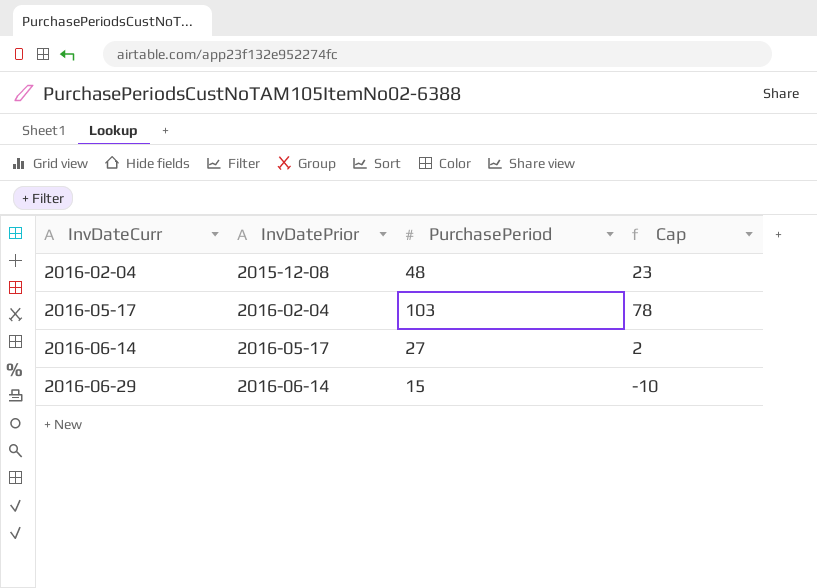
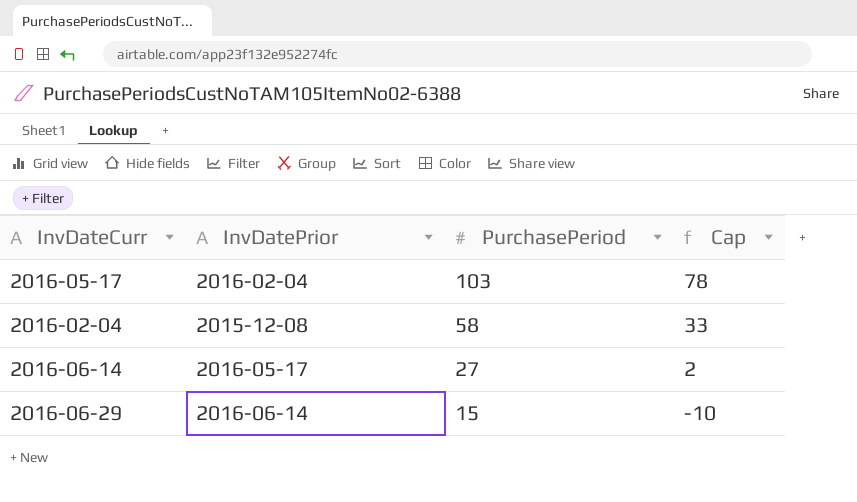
row order: InvDateCurr ascending -> PurchasePeriod descending
2016-02-04 | PurchasePeriod: 48 -> 58
2016-02-04 | Cap: 23 -> 33

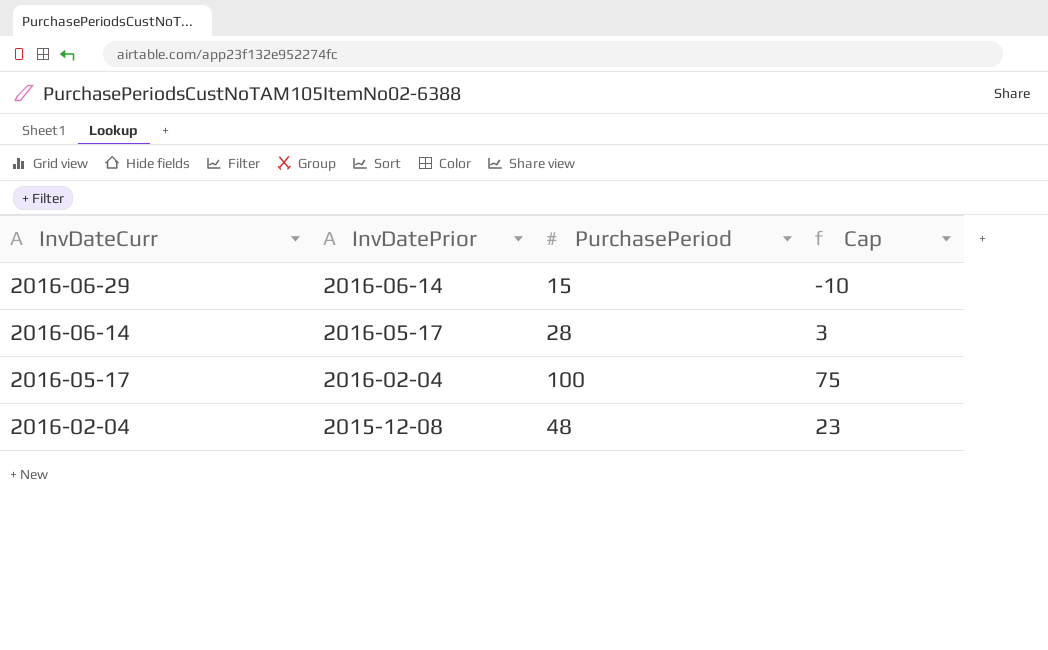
row order: PurchasePeriod descending -> InvDateCurr descending
2016-06-14 | PurchasePeriod: 27 -> 28
2016-06-14 | Cap: 2 -> 3
2016-05-17 | PurchasePeriod: 103 -> 100
2016-05-17 | Cap: 78 -> 75
2016-02-04 | PurchasePeriod: 58 -> 48
2016-02-04 | Cap: 33 -> 23

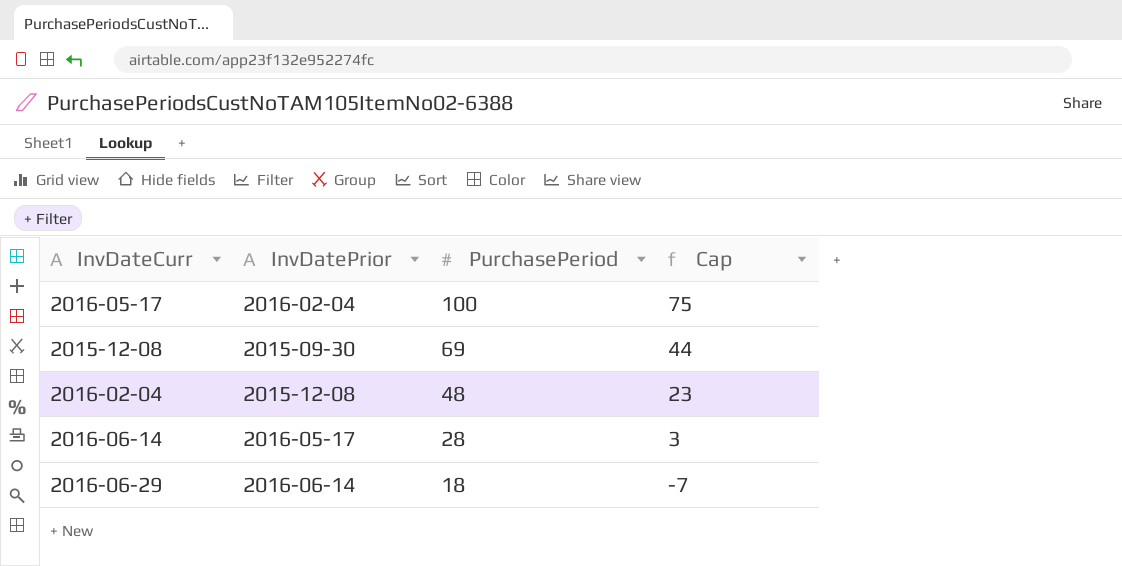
row order: InvDateCurr descending -> PurchasePeriod descending
row 2015-12-08: none -> 2015-09-30 | 69 | 44
2016-06-29 | PurchasePeriod: 15 -> 18
2016-06-29 | Cap: -10 -> -7

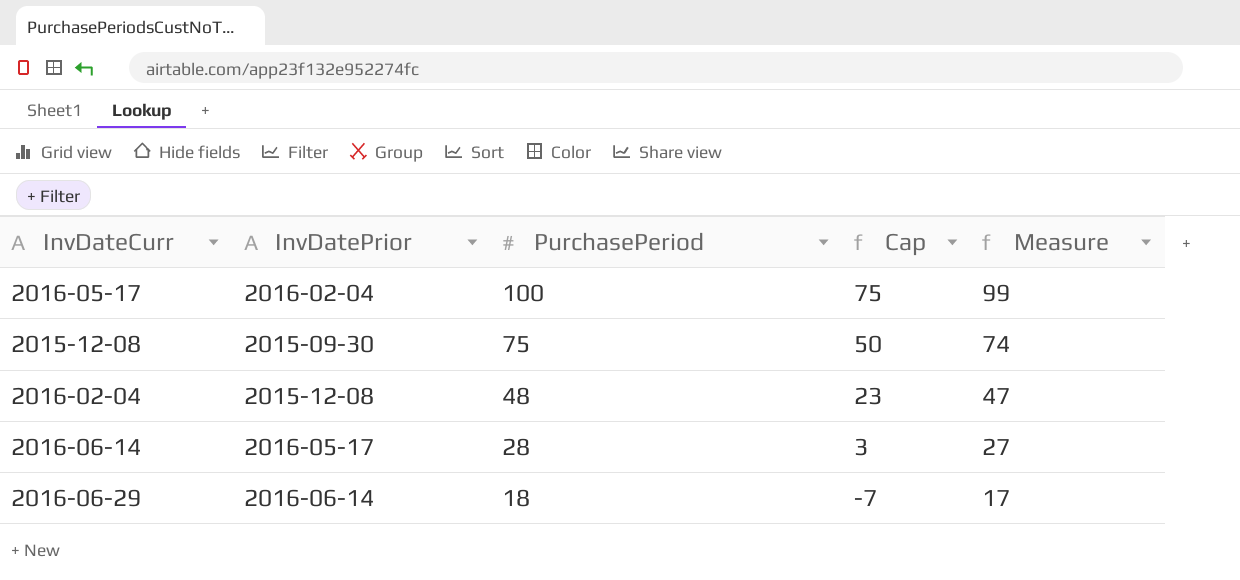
column Measure | formula: none -> [PurchasePeriod] - 1
2015-12-08 | PurchasePeriod: 69 -> 75
2015-12-08 | Cap: 44 -> 50

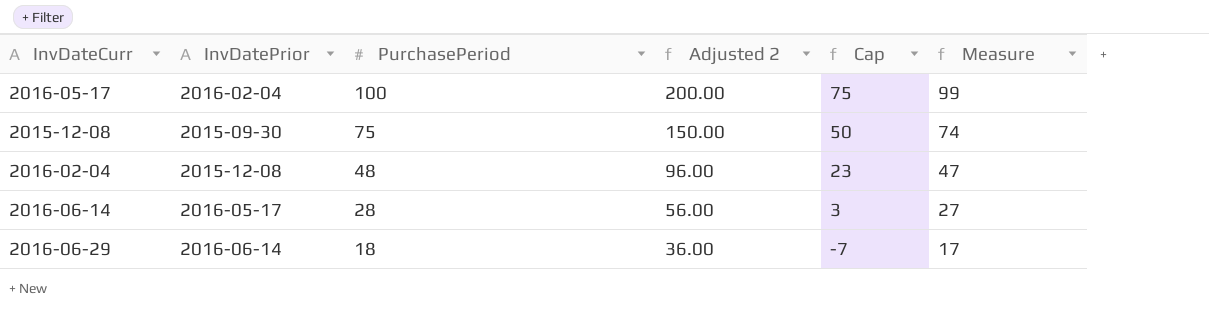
column Adjusted 2 | formula: none -> [PurchasePeriod] * 2

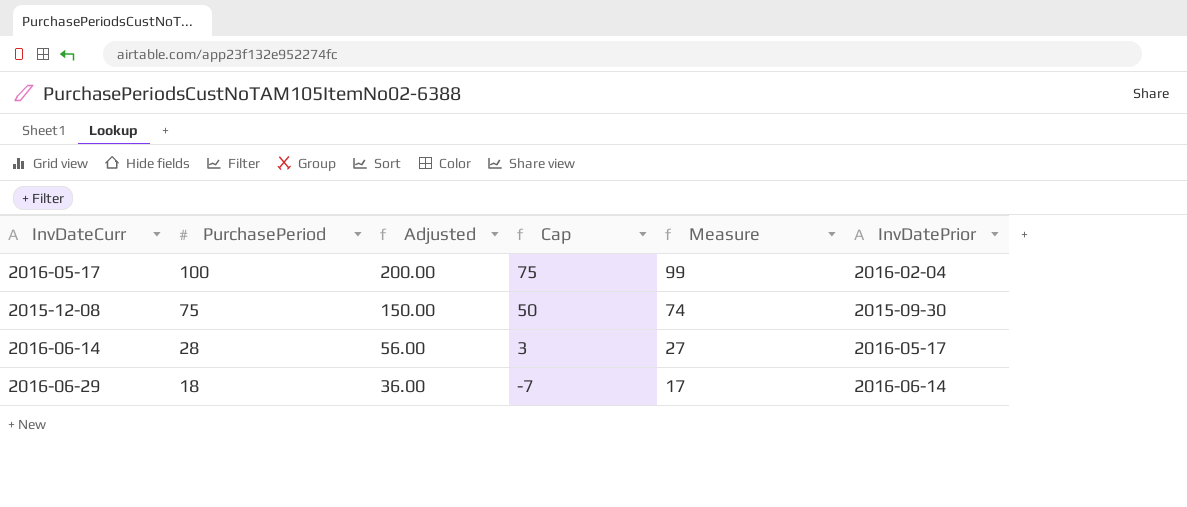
column name: Adjusted 2 -> Adjusted
column InvDatePrior | position: 2 -> 6
row 2016-02-04: 2015-12-08 | 48 | 96.00 | 23 | 47 -> none

